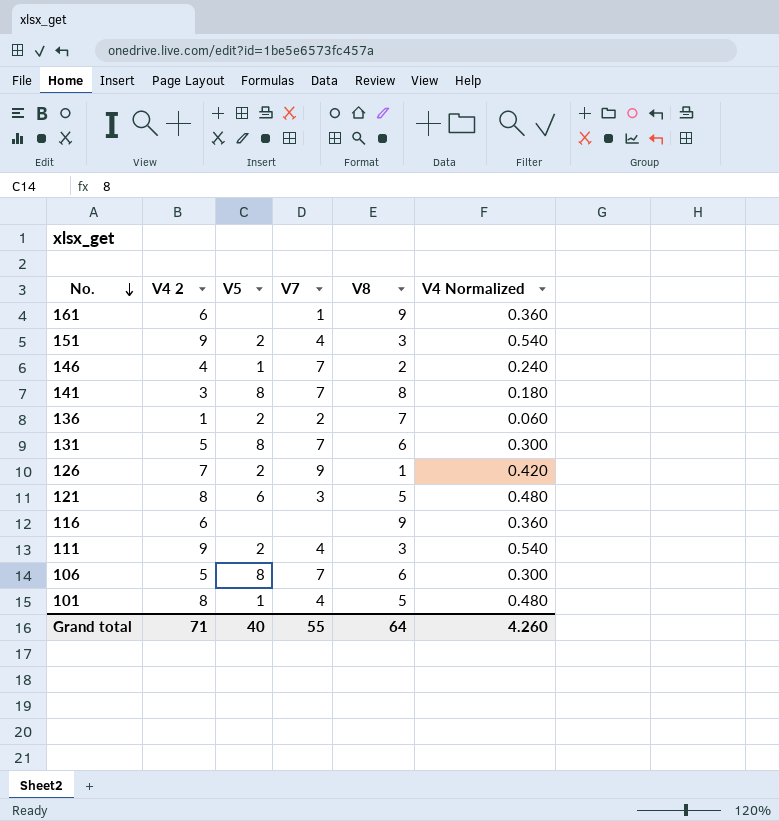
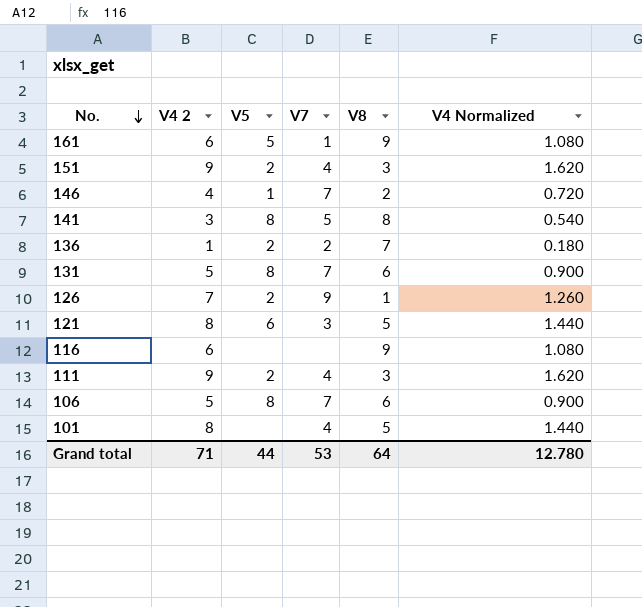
column V4 Normalized | formula: [V4 2] * 0.06 -> [V4 2] * 0.18
161 | V5: none -> 5
141 | V7: 7 -> 5
101 | V5: 1 -> none
Grand total | V5: 40 -> 44
Grand total | V7: 55 -> 53
Grand total | V4 Normalized: 4.260 -> 12.780

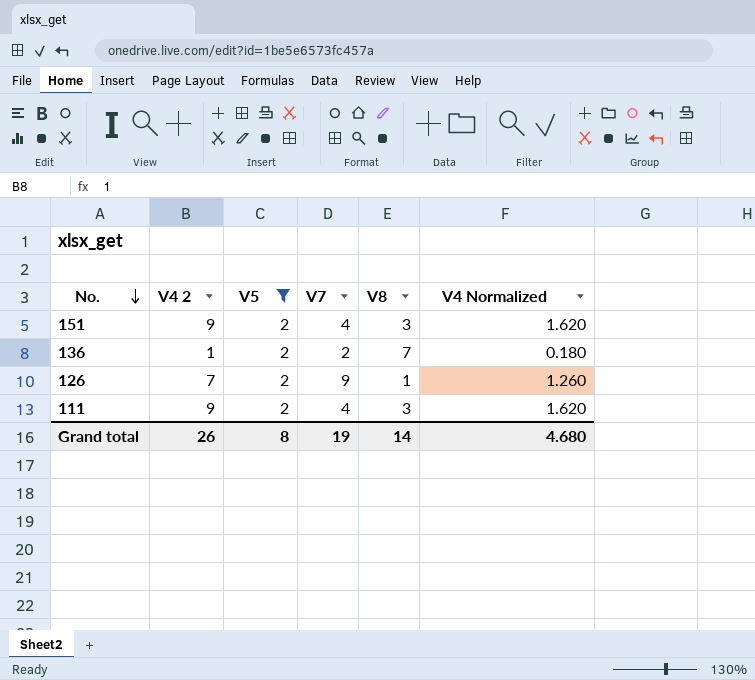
filter: none -> V5 = 2
Grand total | V4 2: 71 -> 26
Grand total | V5: 44 -> 8
Grand total | V7: 53 -> 19
Grand total | V8: 64 -> 14
Grand total | V4 Normalized: 12.780 -> 4.680

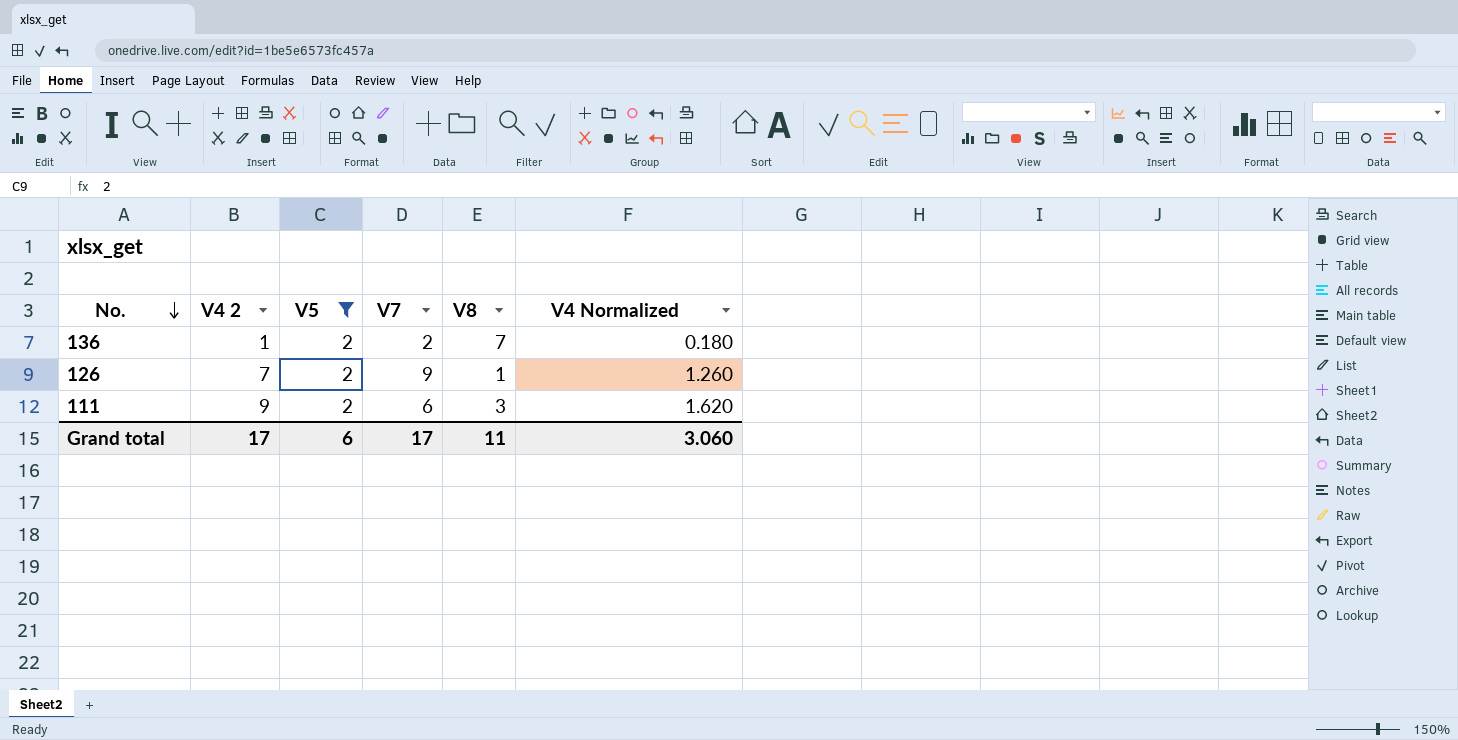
row 151: 9 | 2 | 4 | 3 | 1.620 -> none
111 | V7: 4 -> 6
Grand total | V4 2: 26 -> 17
Grand total | V5: 8 -> 6
Grand total | V7: 19 -> 17
Grand total | V8: 14 -> 11
Grand total | V4 Normalized: 4.680 -> 3.060

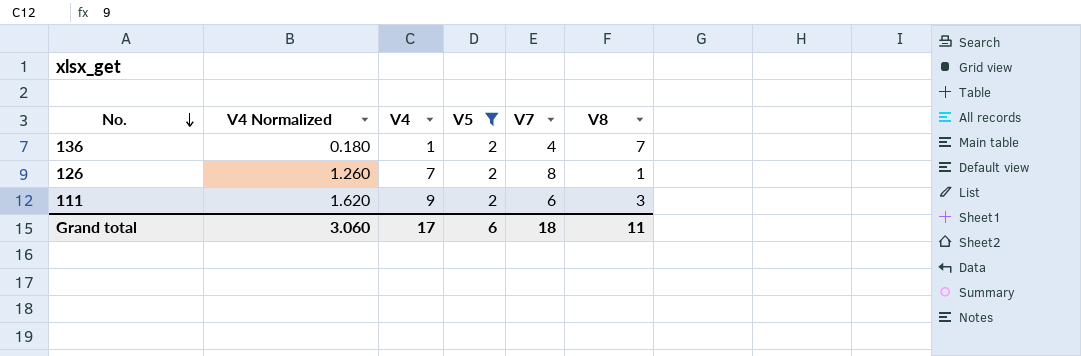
column V4 Normalized | position: 6 -> 2
column name: V4 2 -> V4
136 | V7: 2 -> 4
126 | V7: 9 -> 8
Grand total | V7: 17 -> 18

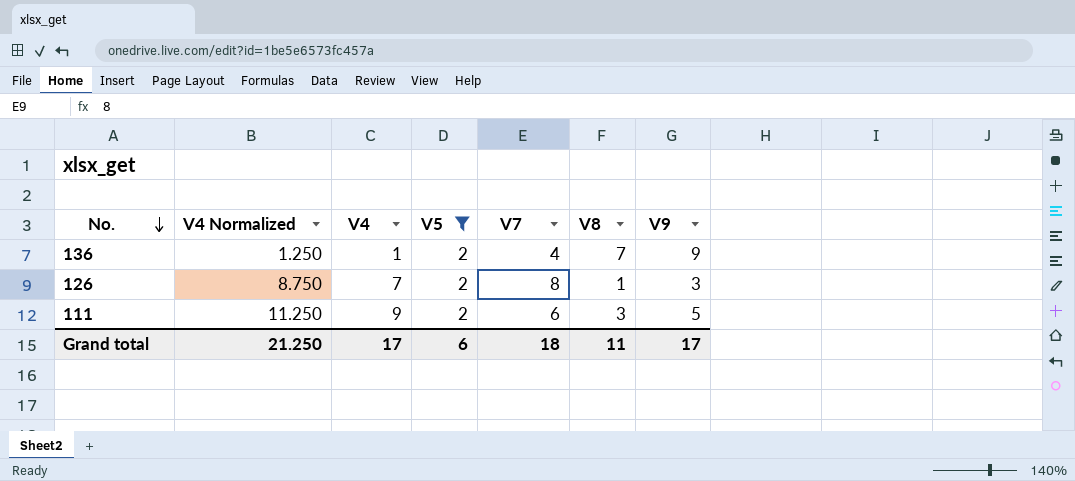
column V4 Normalized | formula: [V4] * 0.18 -> [V4] * 1.25
column V9 | position: none -> 7
Grand total | V4 Normalized: 3.060 -> 21.250

